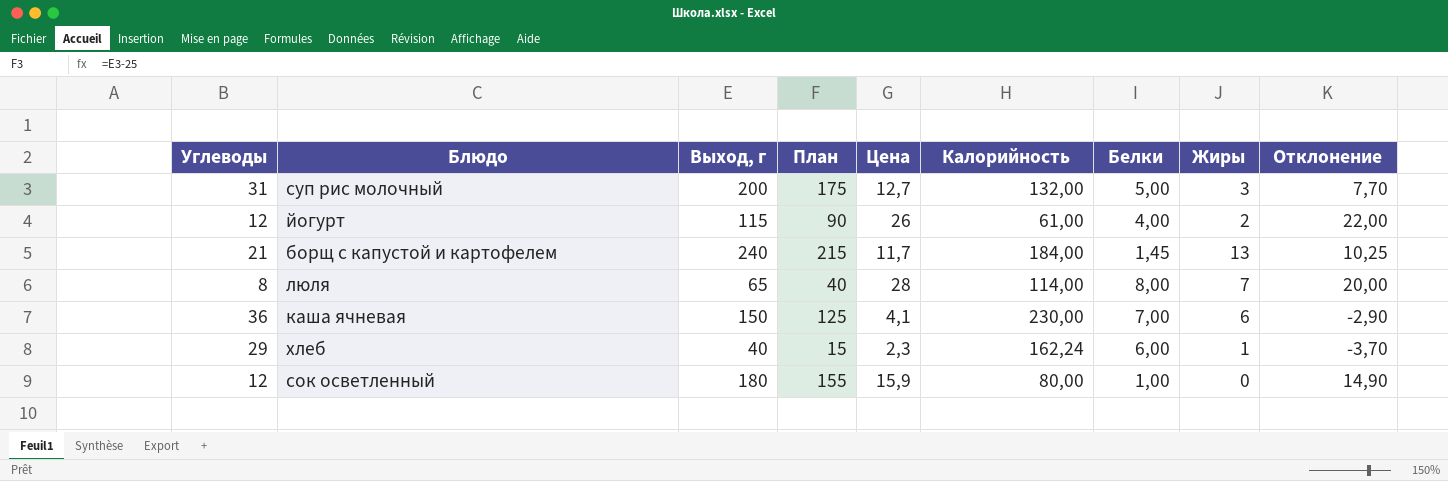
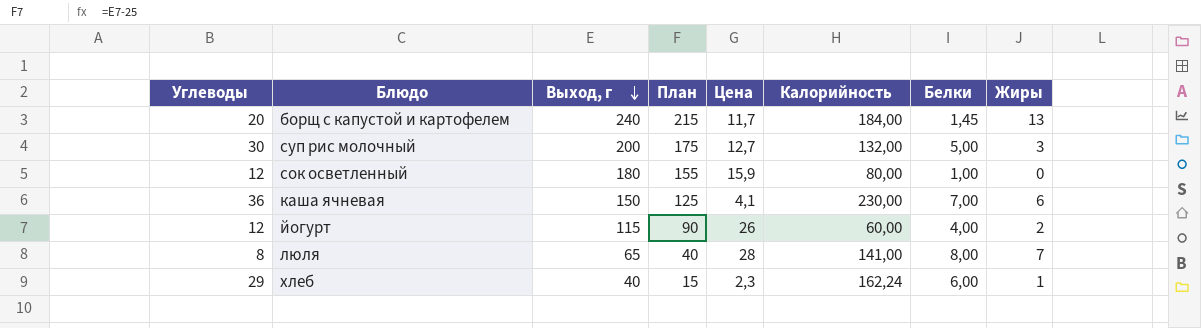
row order: none -> Выход, г descending
column Отклонение | formula: [Цена] - [Белки] -> none
борщ с капустой и картофелем | Углеводы: 21 -> 20
суп рис молочный | Углеводы: 31 -> 30
йогурт | Калорийность: 61,00 -> 60,00
люля | Калорийность: 114,00 -> 141,00

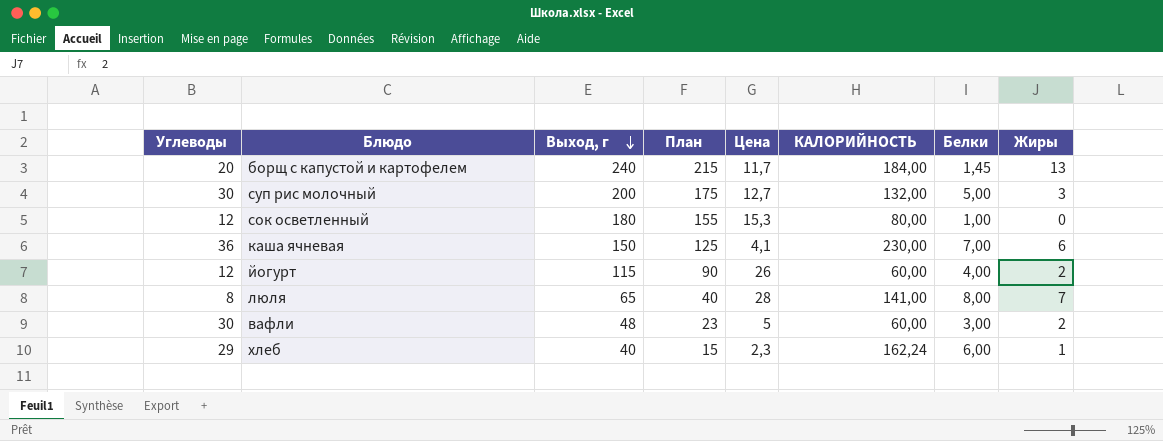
column name: Калорийность -> КАЛОРИЙНОСТЬ
сок осветленный | Цена: 15,9 -> 15,3
row вафли: none -> 30 | 48 | 23 | 5 | 60,00 | 3,00 | 2

